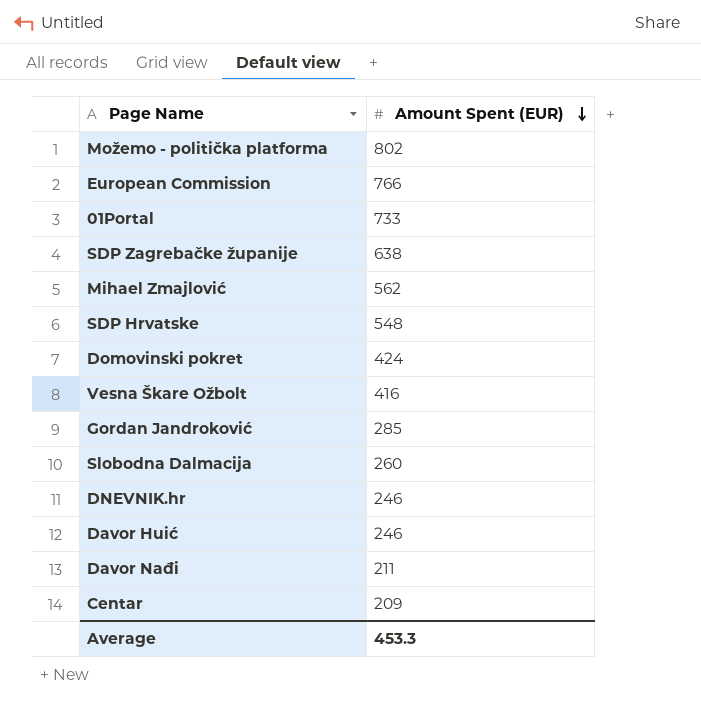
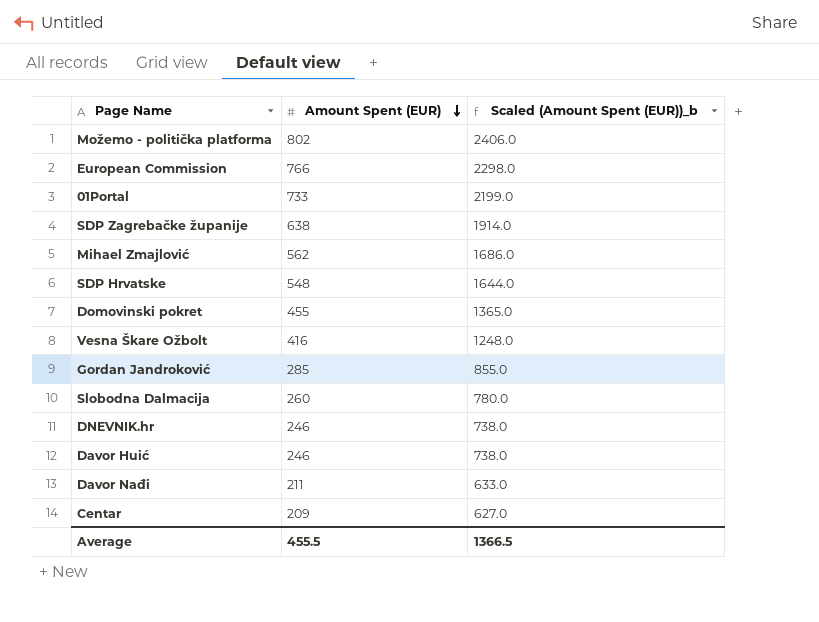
column Scaled (Amount Spent (EUR))_b | formula: none -> [Amount Spent (EUR)] * 3
Domovinski pokret | Amount Spent (EUR): 424 -> 455
Average | Amount Spent (EUR): 453.3 -> 455.5

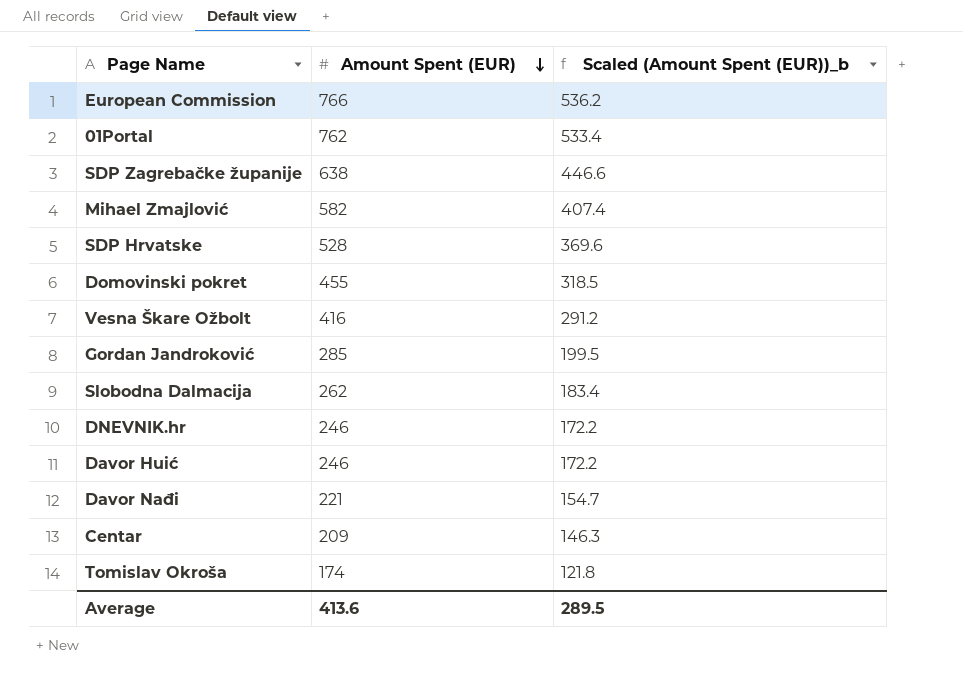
column Scaled (Amount Spent (EUR))_b | formula: [Amount Spent (EUR)] * 3 -> [Amount Spent (EUR)] * 0.7
row Možemo - politička platforma: 802 | 2406.0 -> none
01Portal | Amount Spent (EUR): 733 -> 762
Mihael Zmajlović | Amount Spent (EUR): 562 -> 582
SDP Hrvatske | Amount Spent (EUR): 548 -> 528
Slobodna Dalmacija | Amount Spent (EUR): 260 -> 262
Davor Nađi | Amount Spent (EUR): 211 -> 221
row Tomislav Okroša: none -> 174 | 121.8
Average | Amount Spent (EUR): 455.5 -> 413.6
Average | Scaled (Amount Spent (EUR))_b: 1366.5 -> 289.5

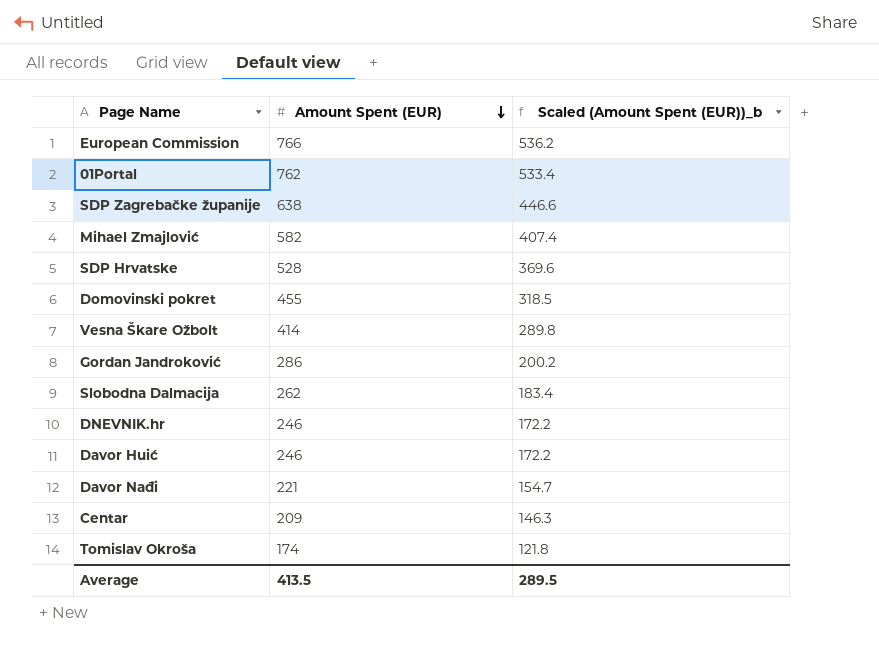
Vesna Škare Ožbolt | Amount Spent (EUR): 416 -> 414
Vesna Škare Ožbolt | Scaled (Amount Spent (EUR))_b: 291.2 -> 289.8
Gordan Jandroković | Amount Spent (EUR): 285 -> 286
Gordan Jandroković | Scaled (Amount Spent (EUR))_b: 199.5 -> 200.2
Average | Amount Spent (EUR): 413.6 -> 413.5

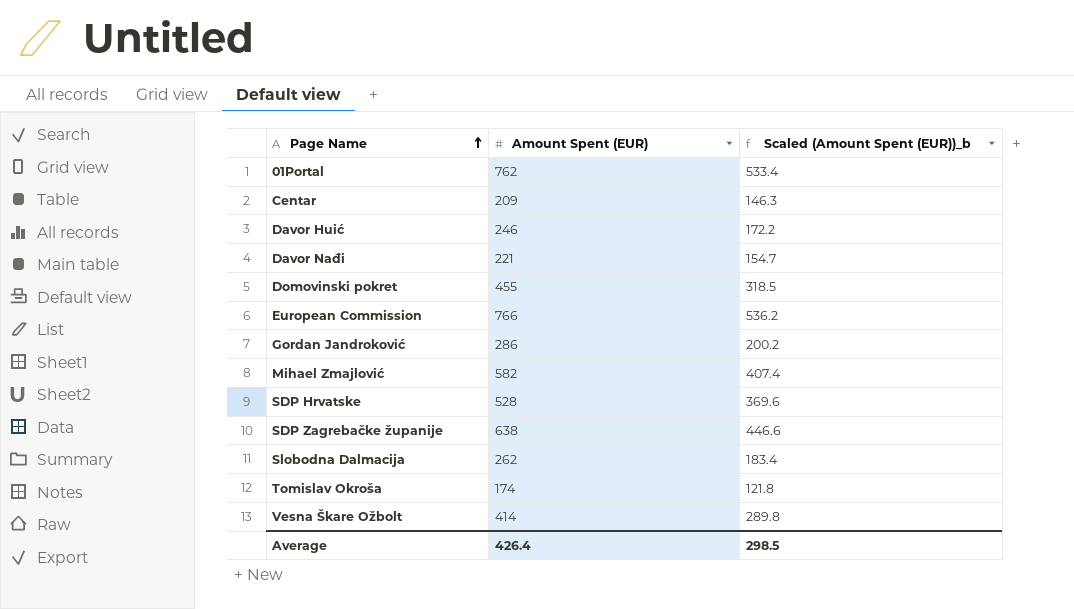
row order: Amount Spent (EUR) descending -> Page Name ascending
row DNEVNIK.hr: 246 | 172.2 -> none
Average | Amount Spent (EUR): 413.5 -> 426.4
Average | Scaled (Amount Spent (EUR))_b: 289.5 -> 298.5

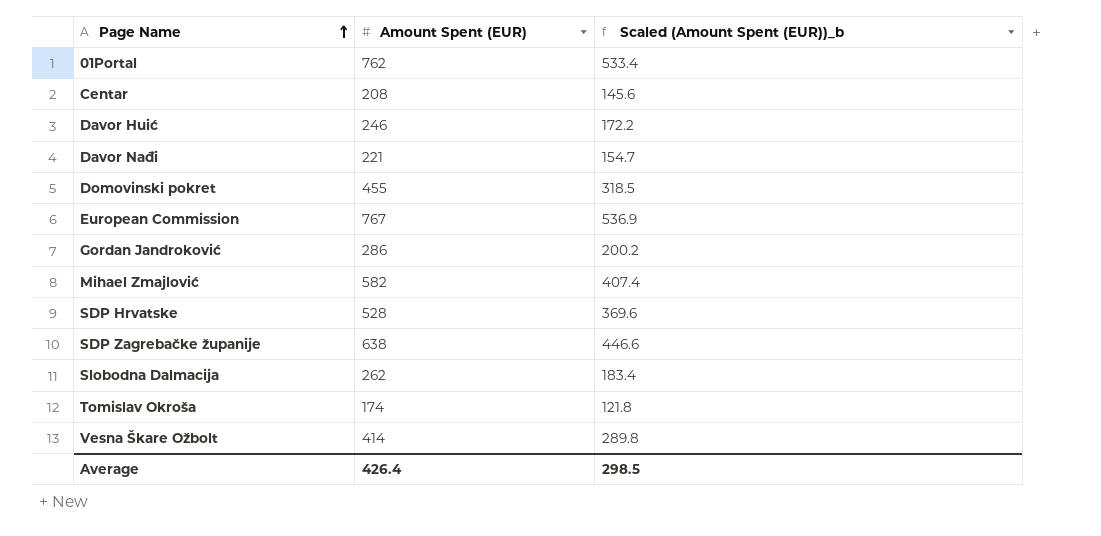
Centar | Amount Spent (EUR): 209 -> 208
Centar | Scaled (Amount Spent (EUR))_b: 146.3 -> 145.6
European Commission | Amount Spent (EUR): 766 -> 767
European Commission | Scaled (Amount Spent (EUR))_b: 536.2 -> 536.9

